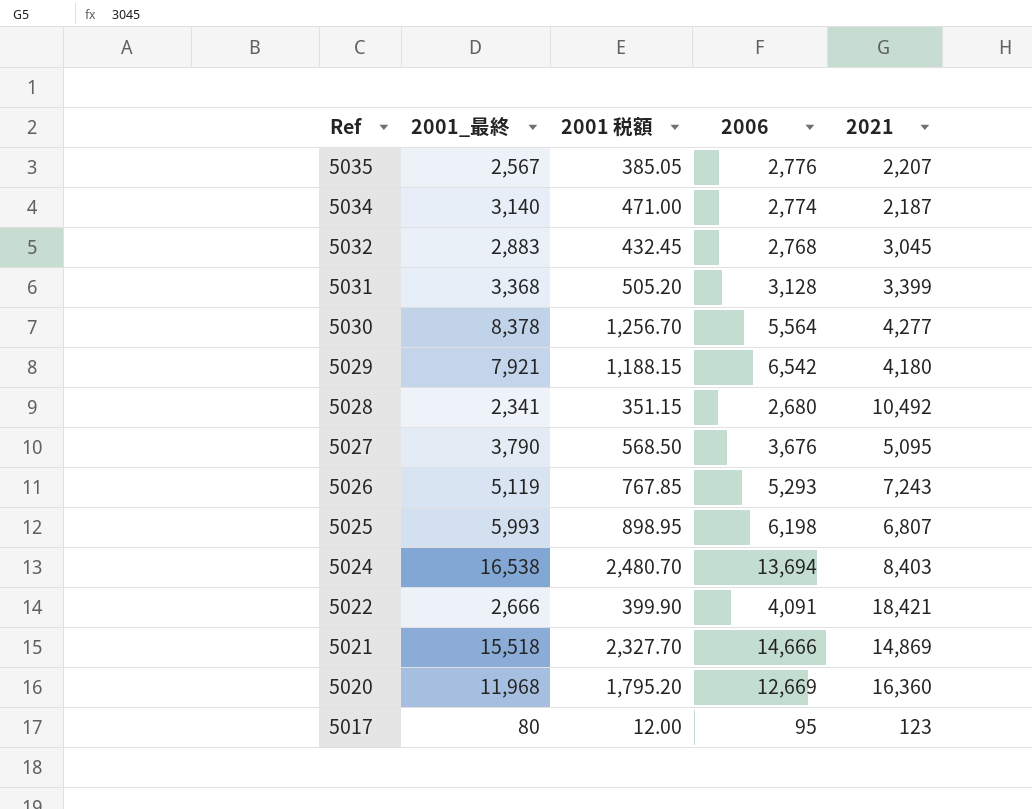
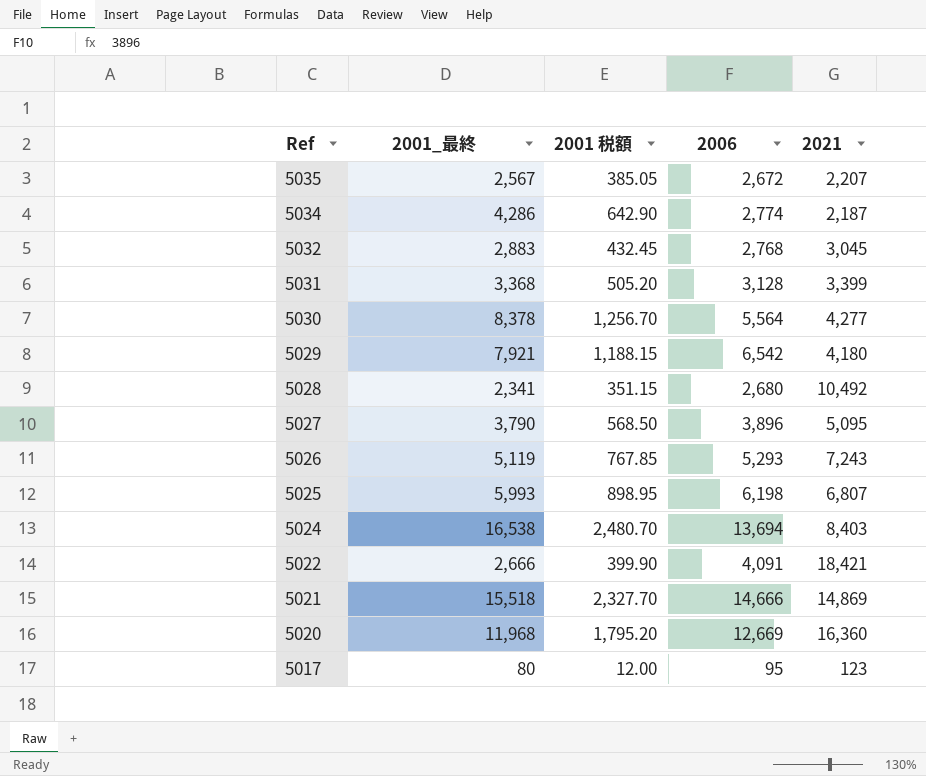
5035 | 2006: 2,776 -> 2,672
5034 | 2001_最終: 3,140 -> 4,286
5034 | 2001 税額: 471.00 -> 642.90
5027 | 2006: 3,676 -> 3,896

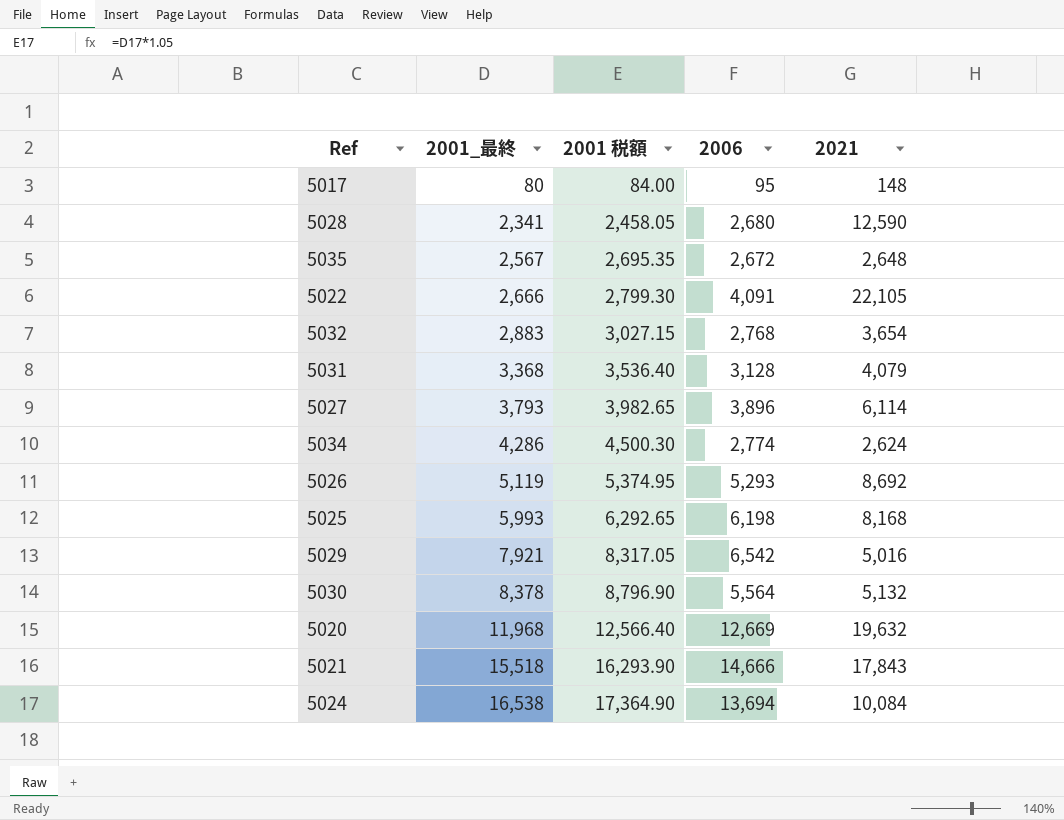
row order: Ref descending -> 2001_最終 ascending
column 2001 税額 | formula: [2001_最終] * 0.15 -> [2001_最終] * 1.05
5017 | 2021: 123 -> 148
5028 | 2021: 10,492 -> 12,590
5035 | 2021: 2,207 -> 2,648
5022 | 2021: 18,421 -> 22,105
5032 | 2021: 3,045 -> 3,654
5031 | 2021: 3,399 -> 4,079
5027 | 2001_最終: 3,790 -> 3,793
5027 | 2021: 5,095 -> 6,114
5034 | 2021: 2,187 -> 2,624
5026 | 2021: 7,243 -> 8,692
5025 | 2021: 6,807 -> 8,168
5029 | 2021: 4,180 -> 5,016
5030 | 2021: 4,277 -> 5,132
5020 | 2021: 16,360 -> 19,632
5021 | 2021: 14,869 -> 17,843
5024 | 2021: 8,403 -> 10,084

